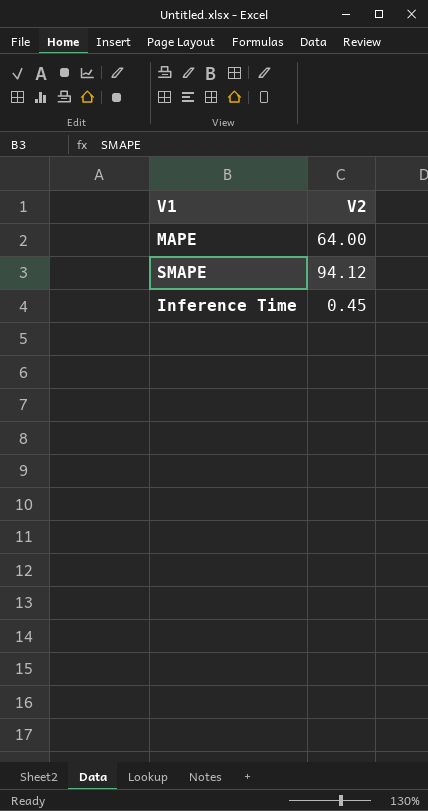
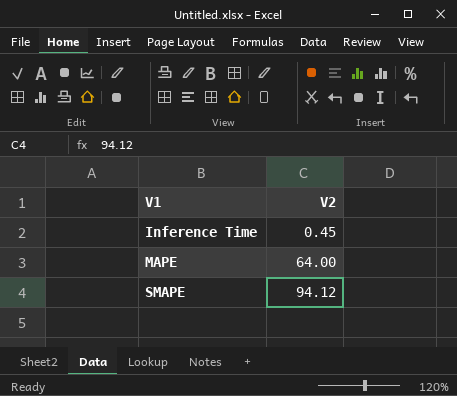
row order: none -> V1 ascending

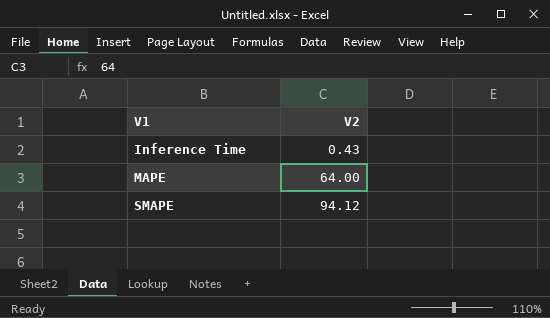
Inference Time | V2: 0.45 -> 0.43

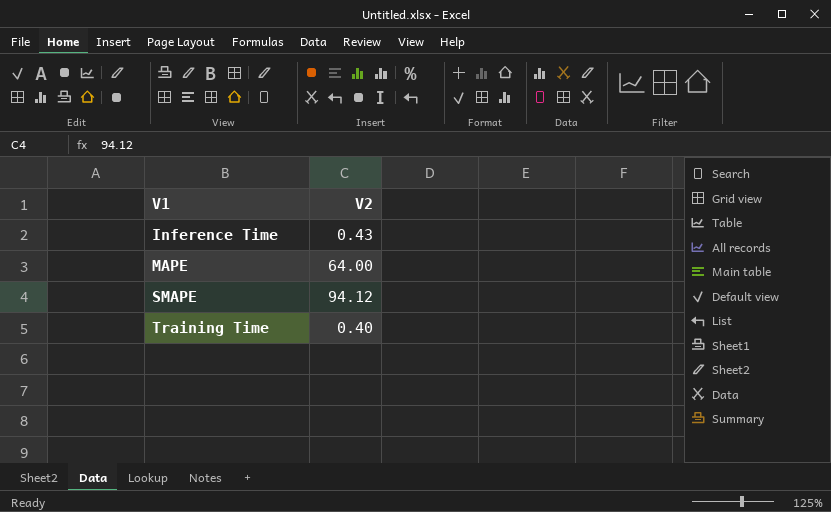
row Training Time: none -> 0.40

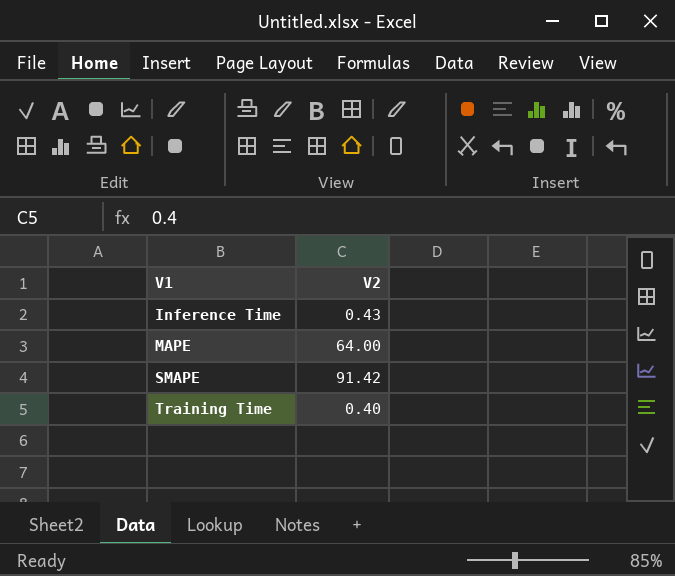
SMAPE | V2: 94.12 -> 91.42

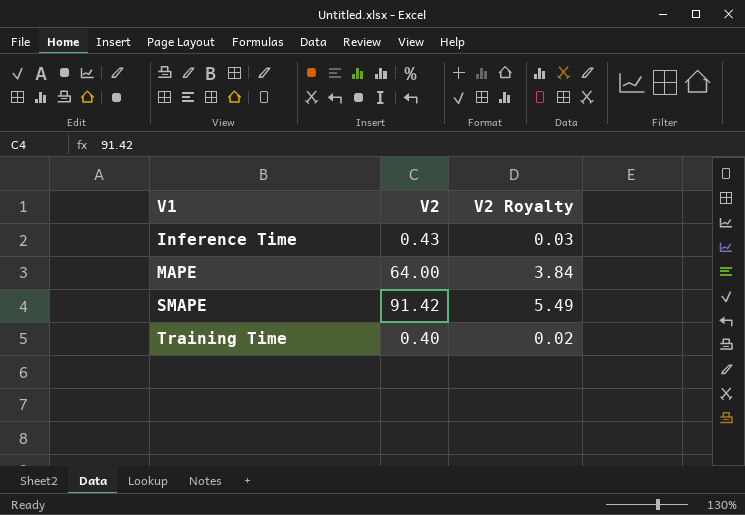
column V2 Royalty | formula: none -> [V2] * 0.06

